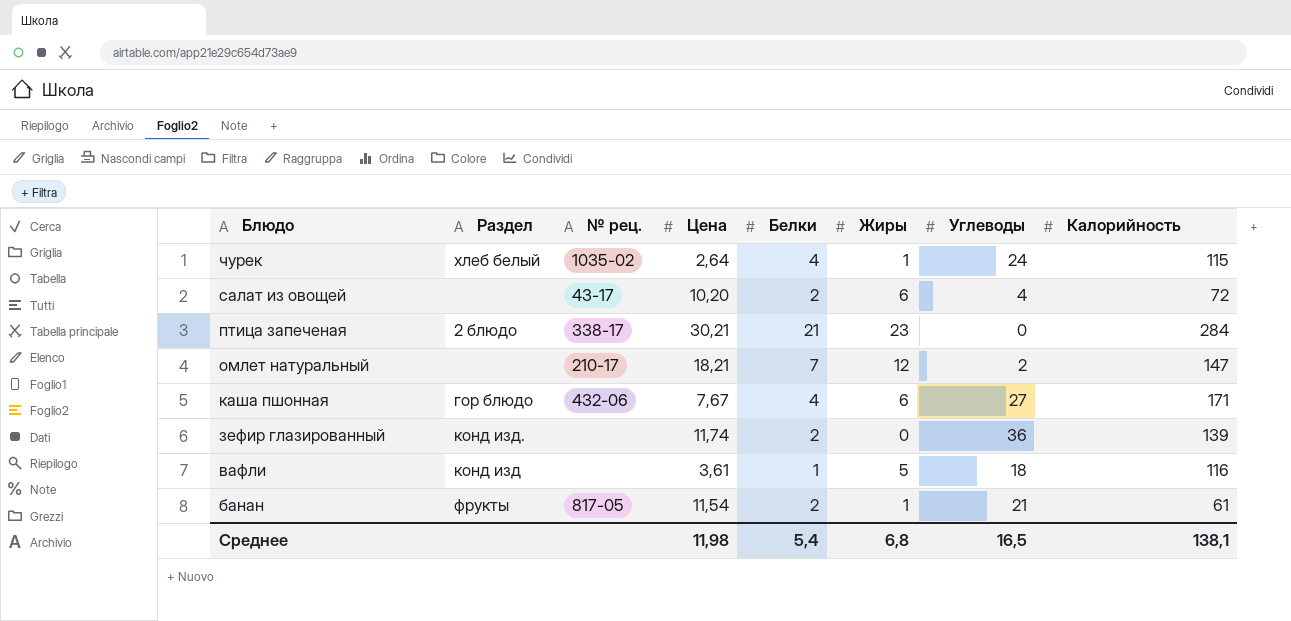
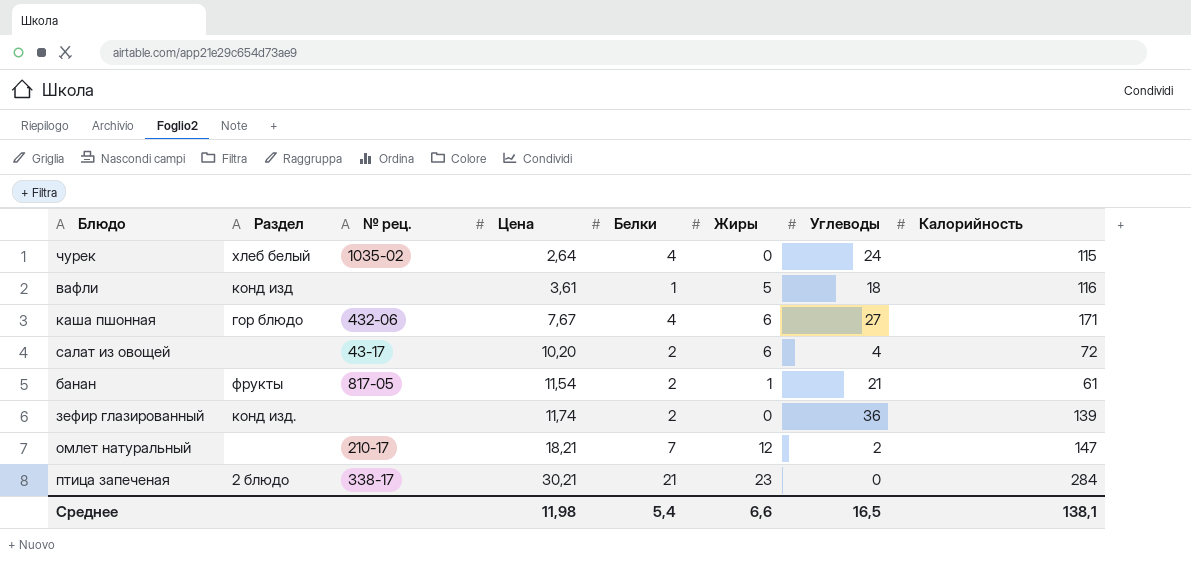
row order: Блюдо descending -> Цена ascending
чурек | Жиры: 1 -> 0
Среднее | Жиры: 6,8 -> 6,6

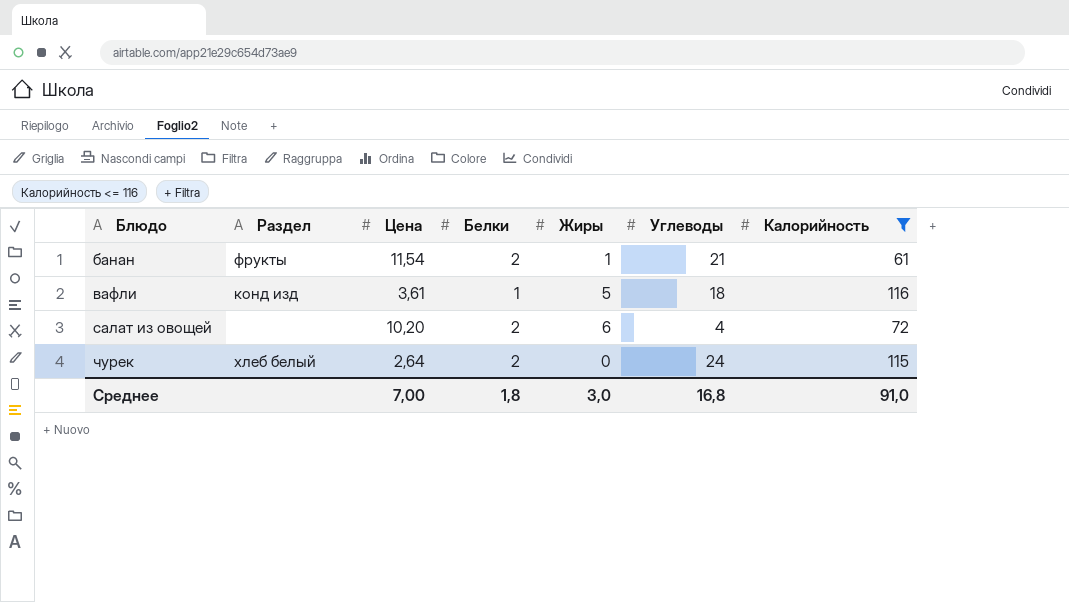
filter: none -> Калорийность <= 116
row order: Цена ascending -> Блюдо ascending
column № рец. | position: 3 -> none
чурек | Белки: 4 -> 2
Среднее | Цена: 11,98 -> 7,00
Среднее | Белки: 5,4 -> 1,8
Среднее | Жиры: 6,6 -> 3,0
Среднее | Углеводы: 16,5 -> 16,8
Среднее | Калорийность: 138,1 -> 91,0

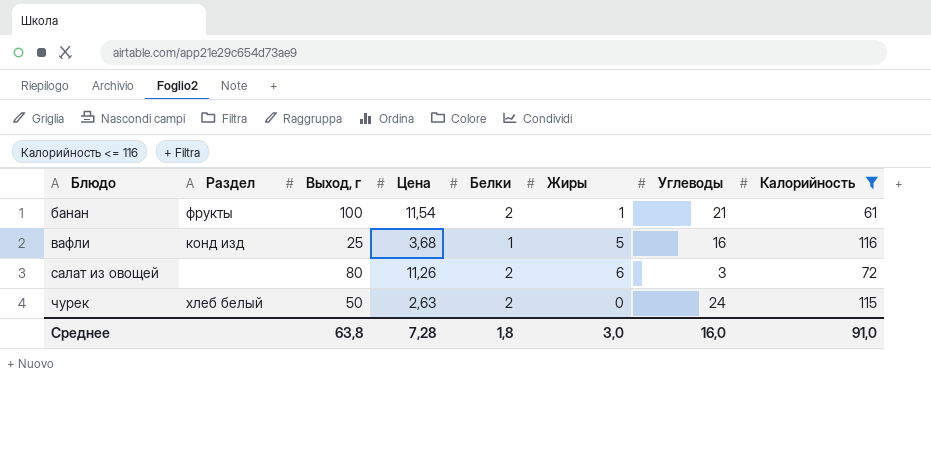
column Выход, г | position: none -> 3
вафли | Цена: 3,61 -> 3,68
вафли | Углеводы: 18 -> 16
салат из овощей | Цена: 10,20 -> 11,26
салат из овощей | Углеводы: 4 -> 3
чурек | Цена: 2,64 -> 2,63
Среднее | Цена: 7,00 -> 7,28
Среднее | Углеводы: 16,8 -> 16,0

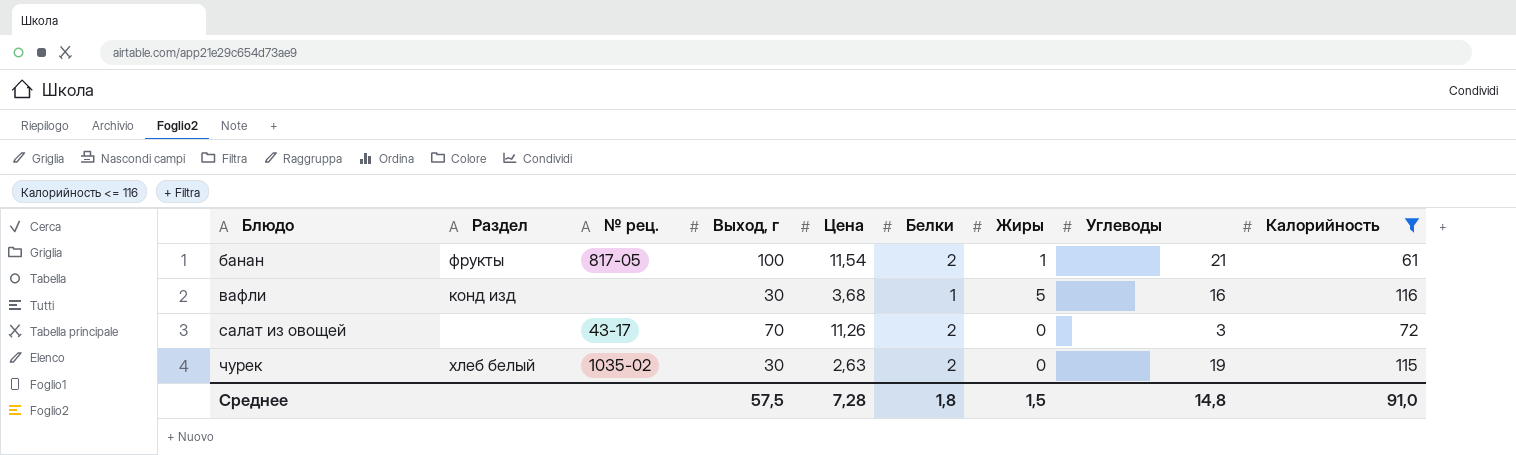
column № рец. | position: none -> 3
вафли | Выход, г: 25 -> 30
салат из овощей | Выход, г: 80 -> 70
салат из овощей | Жиры: 6 -> 0
чурек | Выход, г: 50 -> 30
чурек | Углеводы: 24 -> 19
Среднее | Выход, г: 63,8 -> 57,5
Среднее | Жиры: 3,0 -> 1,5
Среднее | Углеводы: 16,0 -> 14,8

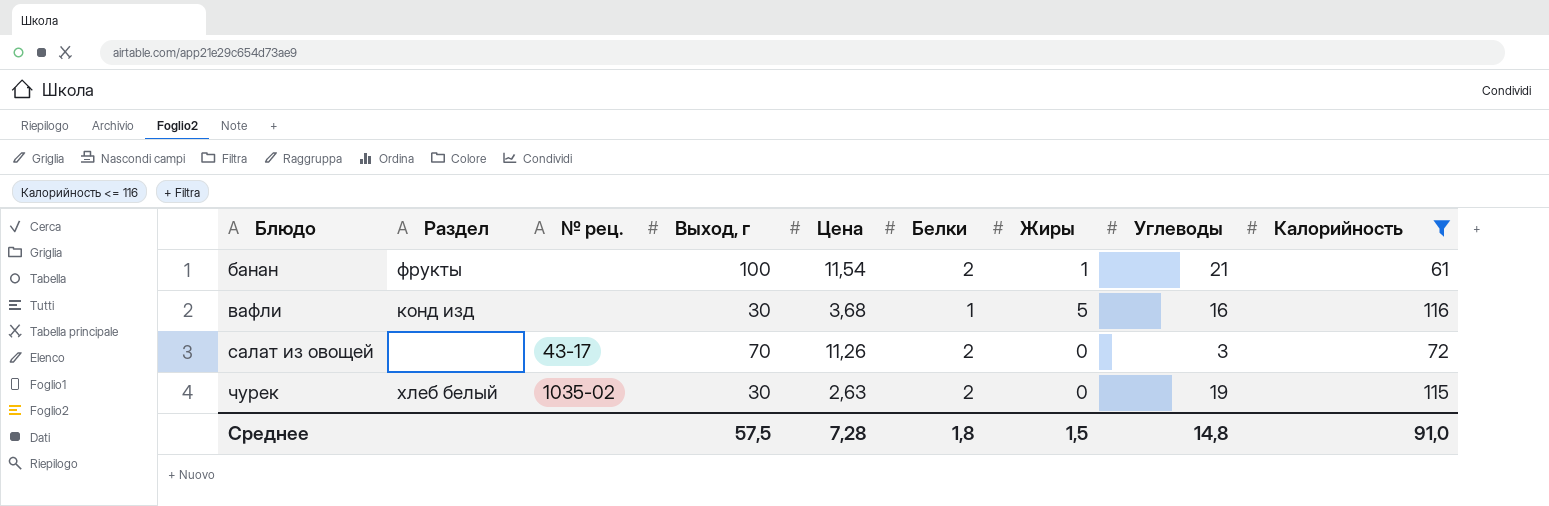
банан | № рец.: 817-05 -> none

